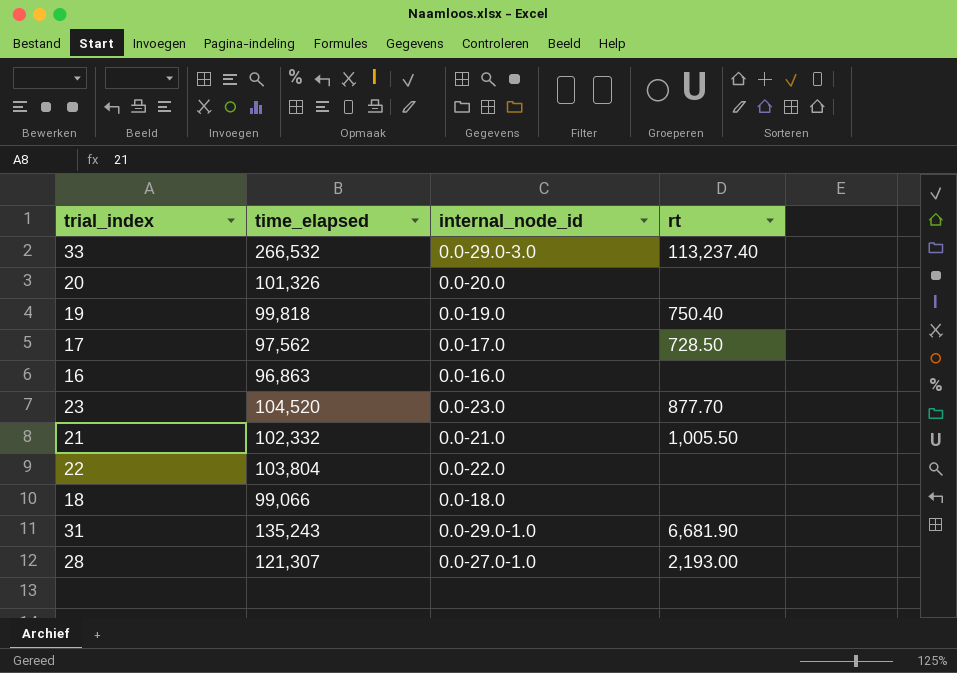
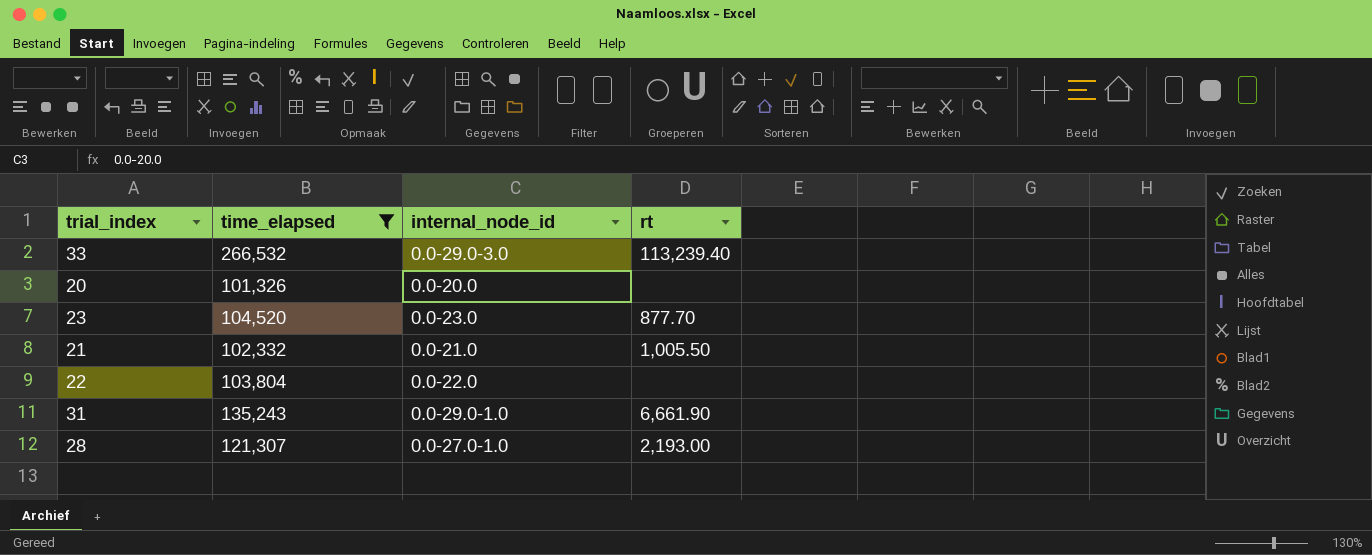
filter: none -> time_elapsed >= 101,326
33 | rt: 113,237.40 -> 113,239.40
31 | rt: 6,681.90 -> 6,661.90

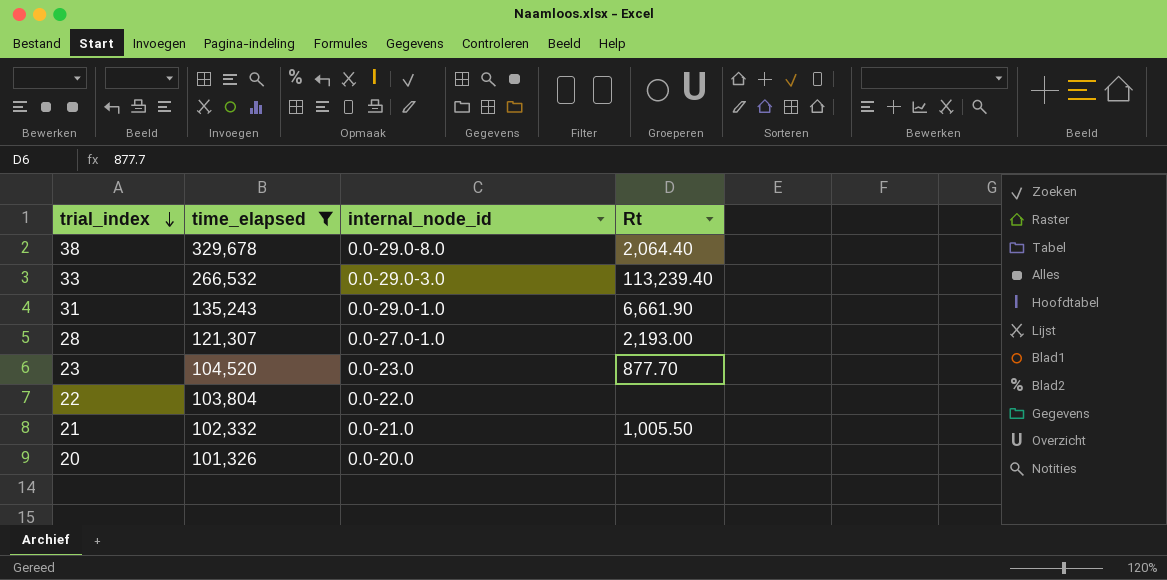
row order: none -> trial_index descending
column name: rt -> Rt
row 38: none -> 329,678 | 0.0-29.0-8.0 | 2,064.40

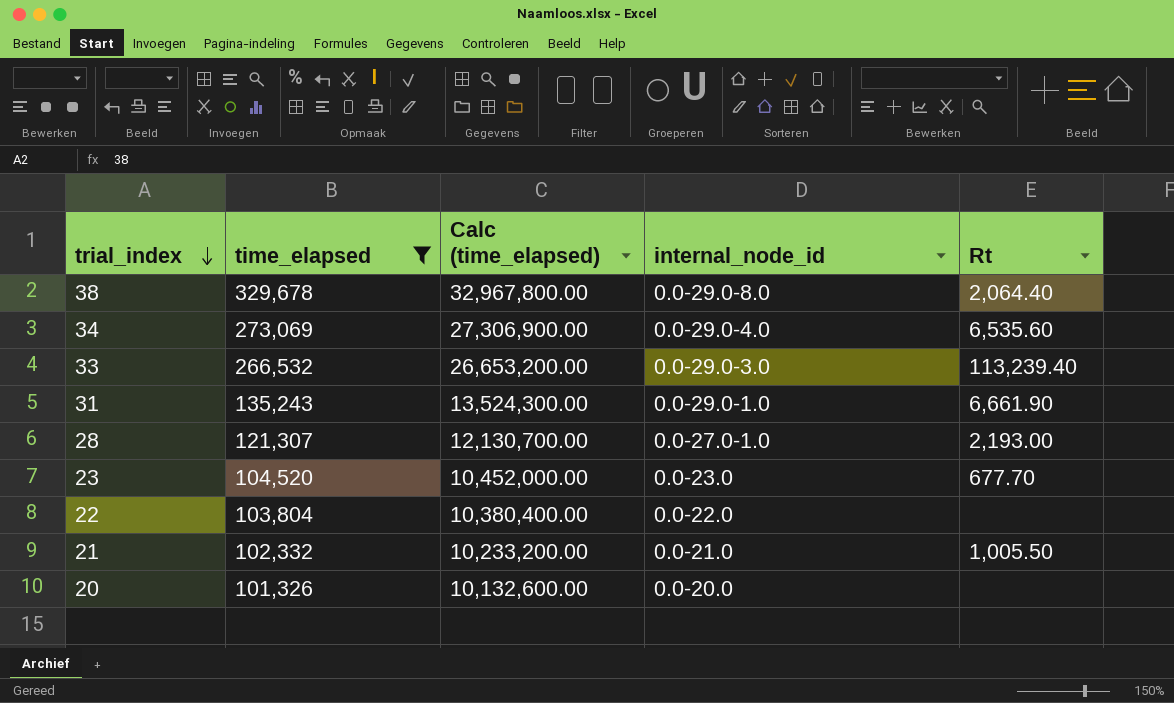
column Calc (time_elapsed) | formula: none -> [time_elapsed] * 100
row 34: none -> 273,069 | 27,306,900.00 | 0.0-29.0-4.0 | 6,535.60
23 | Rt: 877.70 -> 677.70

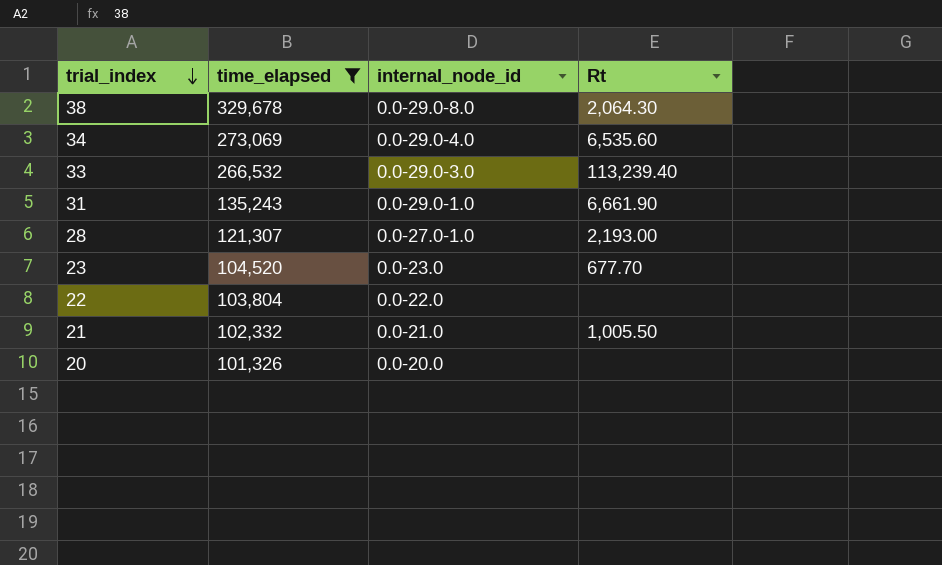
column Calc (time_elapsed) | formula: [time_elapsed] * 100 -> none
38 | Rt: 2,064.40 -> 2,064.30

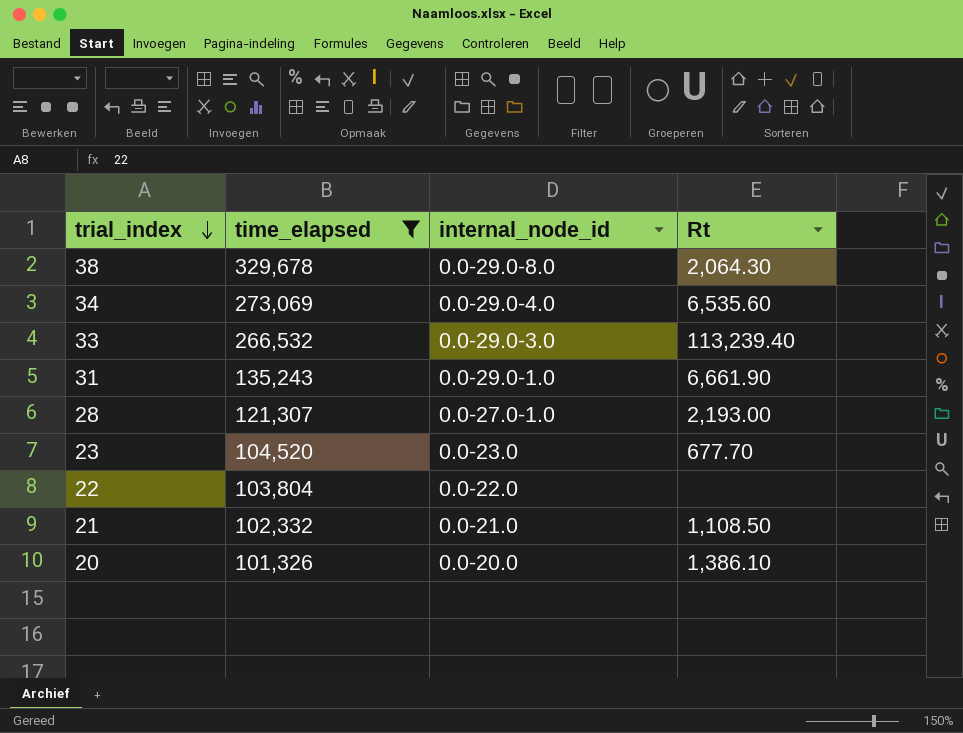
21 | Rt: 1,005.50 -> 1,108.50
20 | Rt: none -> 1,386.10

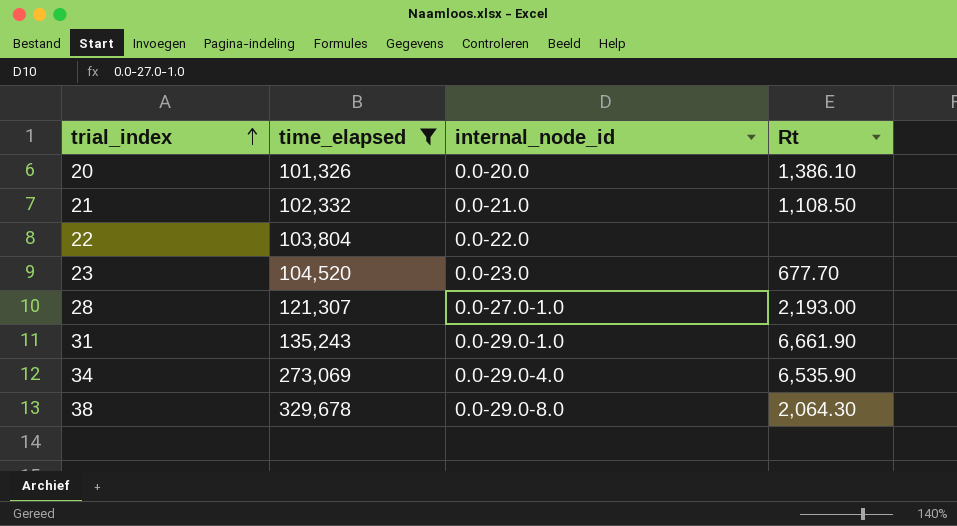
row order: trial_index descending -> trial_index ascending
row 33: 266,532 | 0.0-29.0-3.0 | 113,239.40 -> none
34 | Rt: 6,535.60 -> 6,535.90

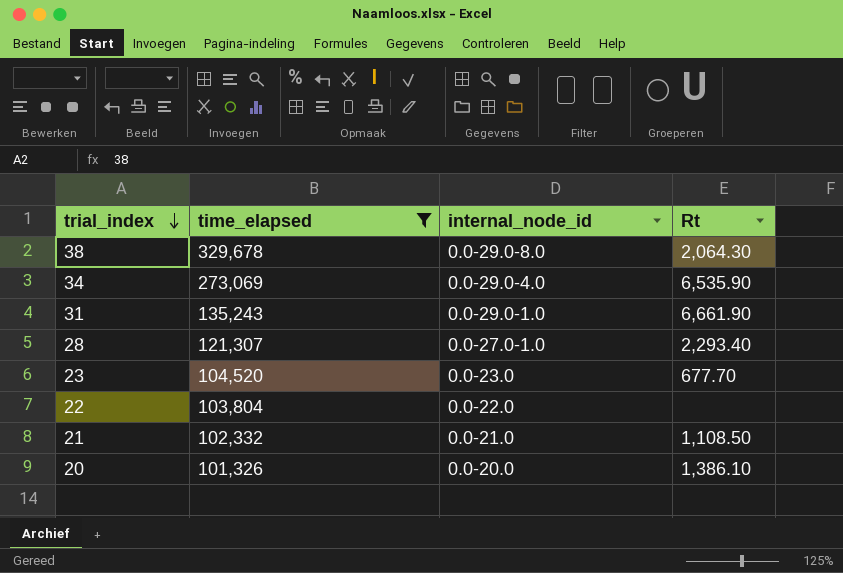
row order: trial_index ascending -> trial_index descending
28 | Rt: 2,193.00 -> 2,293.40

